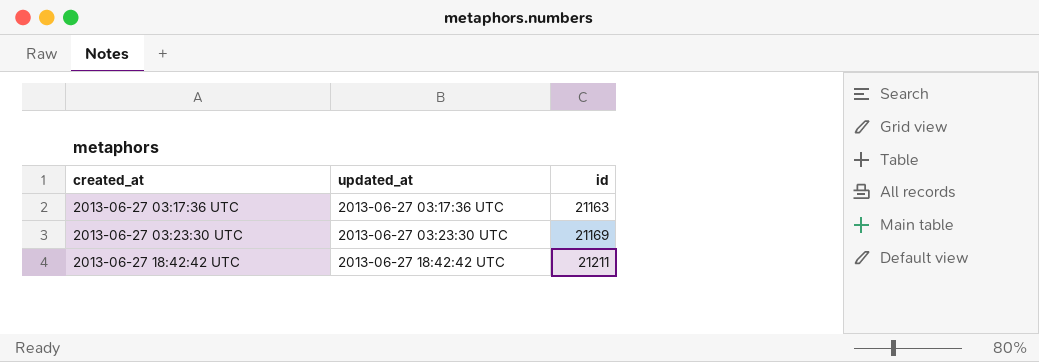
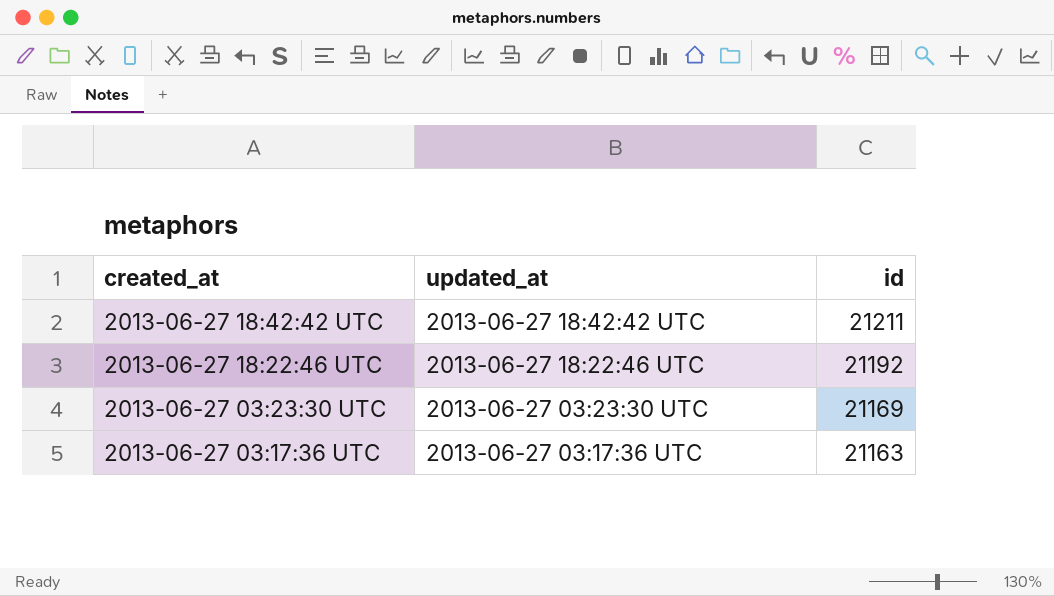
row order: created_at ascending -> created_at descending
row 2013-06-27 18:22:46 UTC: none -> 2013-06-27 18:22:46 UTC | 21192

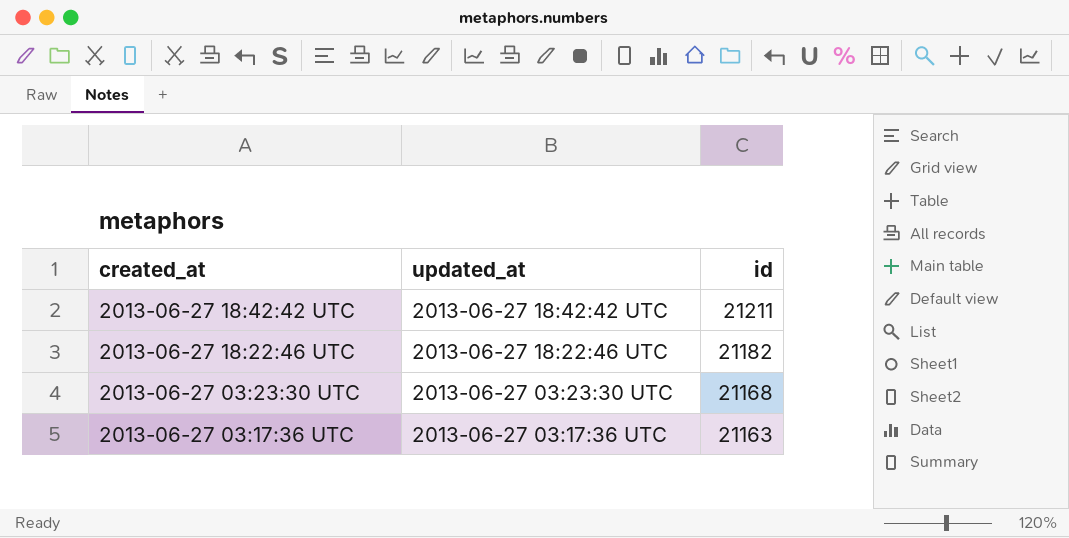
2013-06-27 18:22:46 UTC | id: 21192 -> 21182
2013-06-27 03:23:30 UTC | id: 21169 -> 21168

